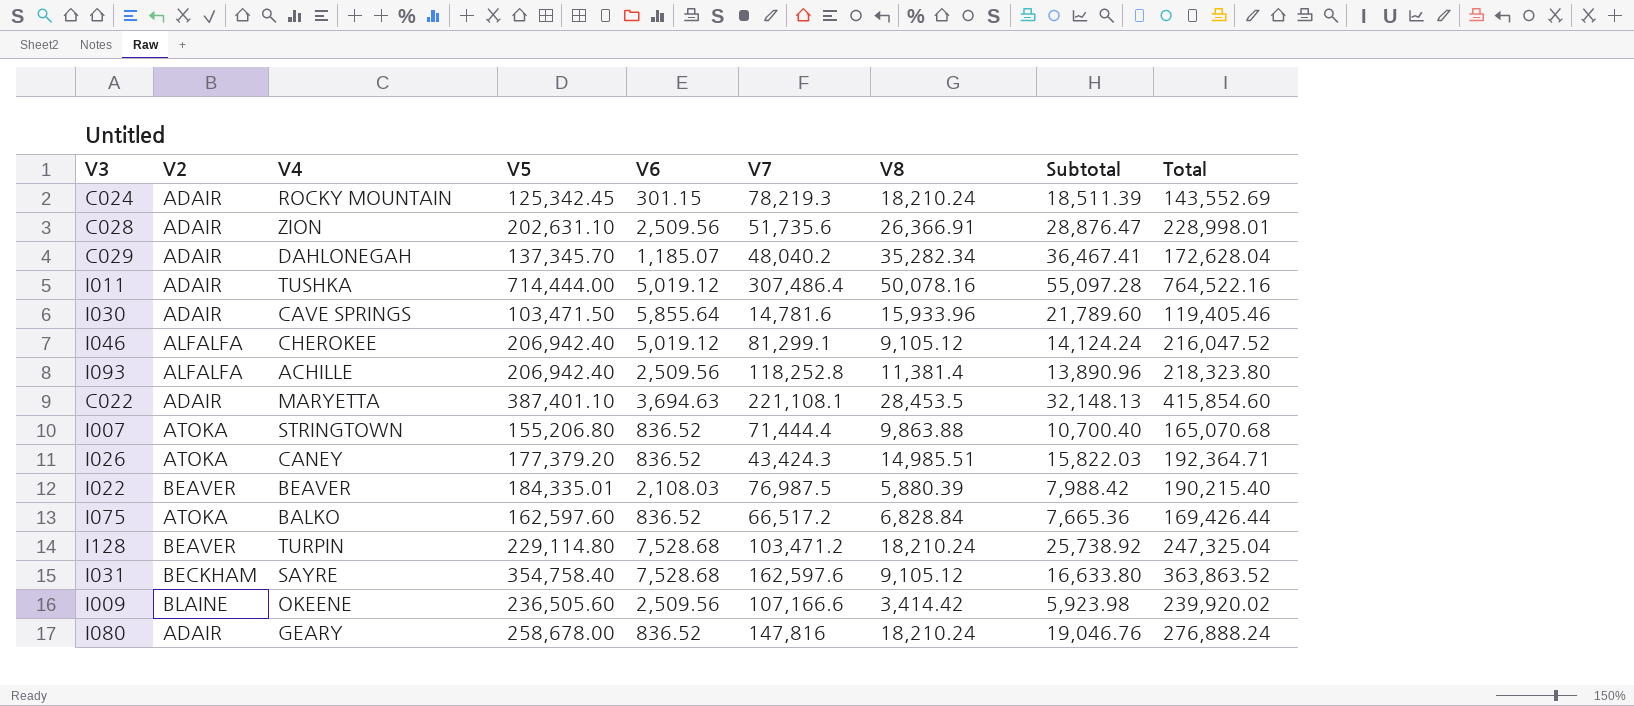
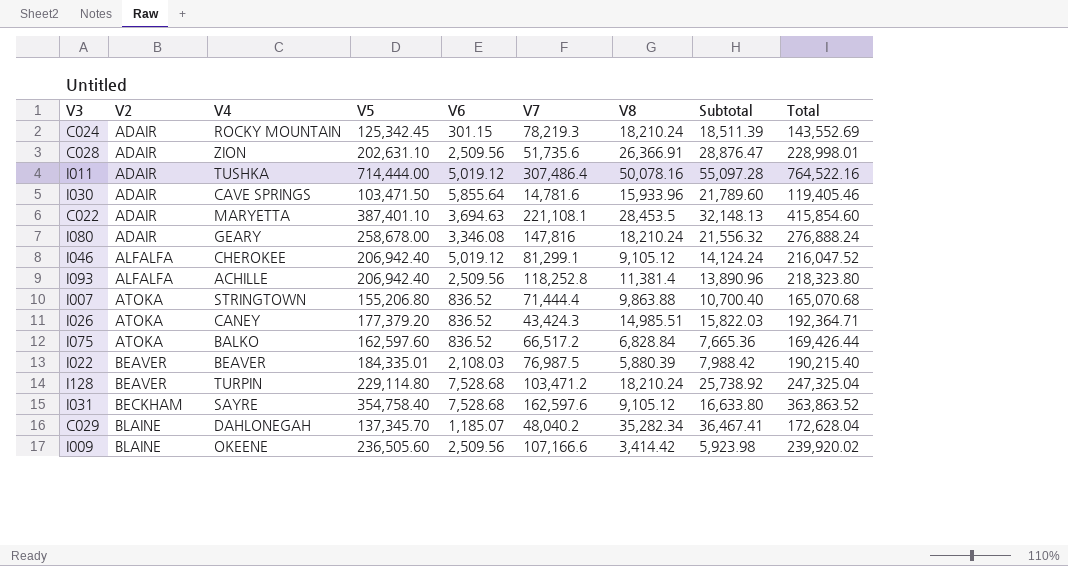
row order: none -> V2 ascending
I080 | V6: 836.52 -> 3,346.08
I080 | Subtotal: 19,046.76 -> 21,556.32
C029 | V2: ADAIR -> BLAINE

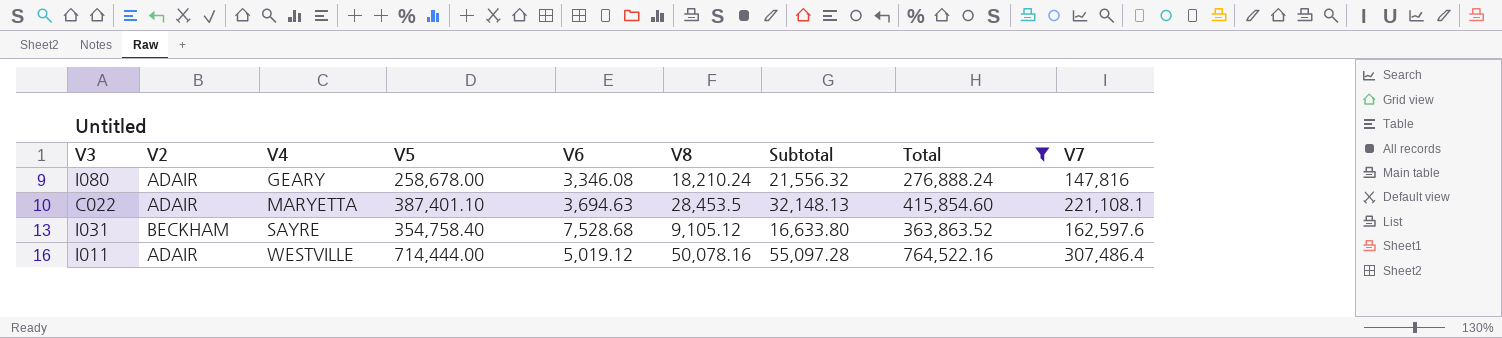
filter: none -> Total >= 276,888.24
row order: V2 ascending -> V4 ascending
column V7 | position: 6 -> 9
I011 | V4: TUSHKA -> WESTVILLE

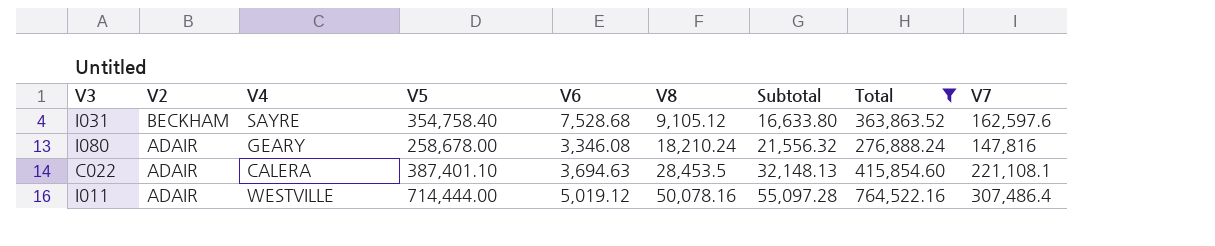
row order: V4 ascending -> V2 descending
C022 | V4: MARYETTA -> CALERA

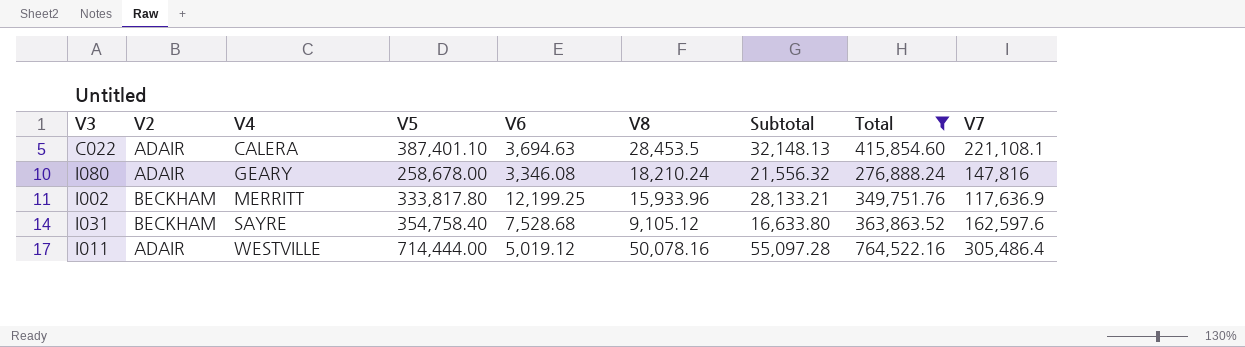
row order: V2 descending -> V4 ascending
row I002: none -> BECKHAM | MERRITT | 333,817.80 | 12,199.25 | 15,933.96 | 28,133.21 | 349,751.76 | 117,636.9
I011 | V7: 307,486.4 -> 305,486.4

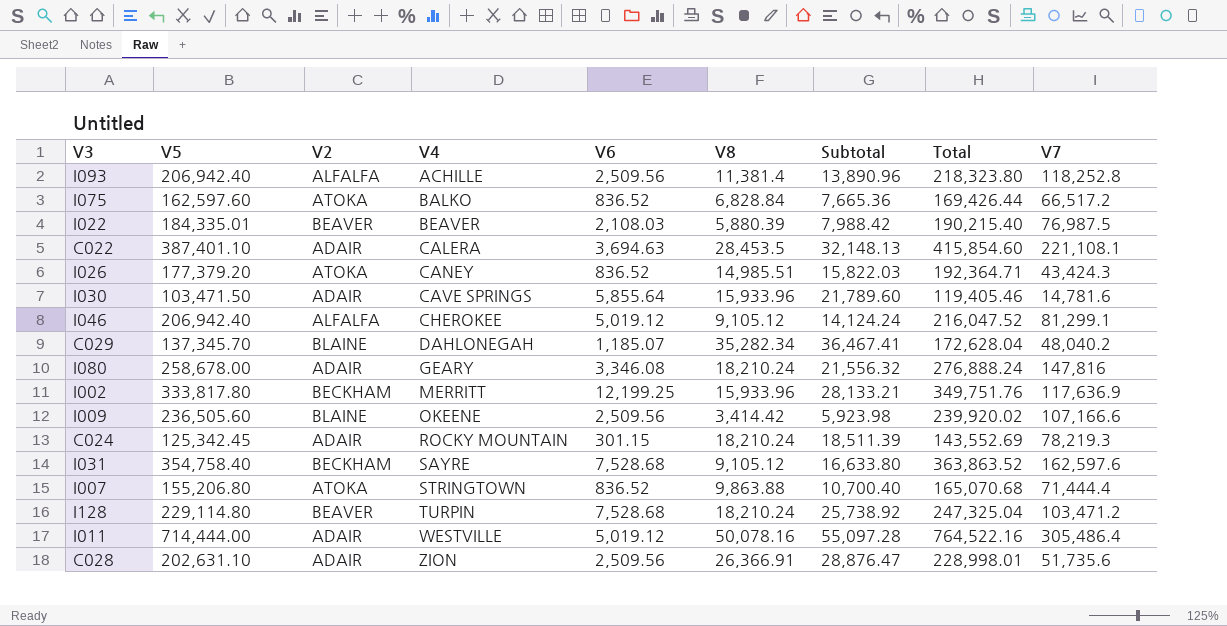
filter: Total >= 276,888.24 -> none
column V5 | position: 4 -> 2

